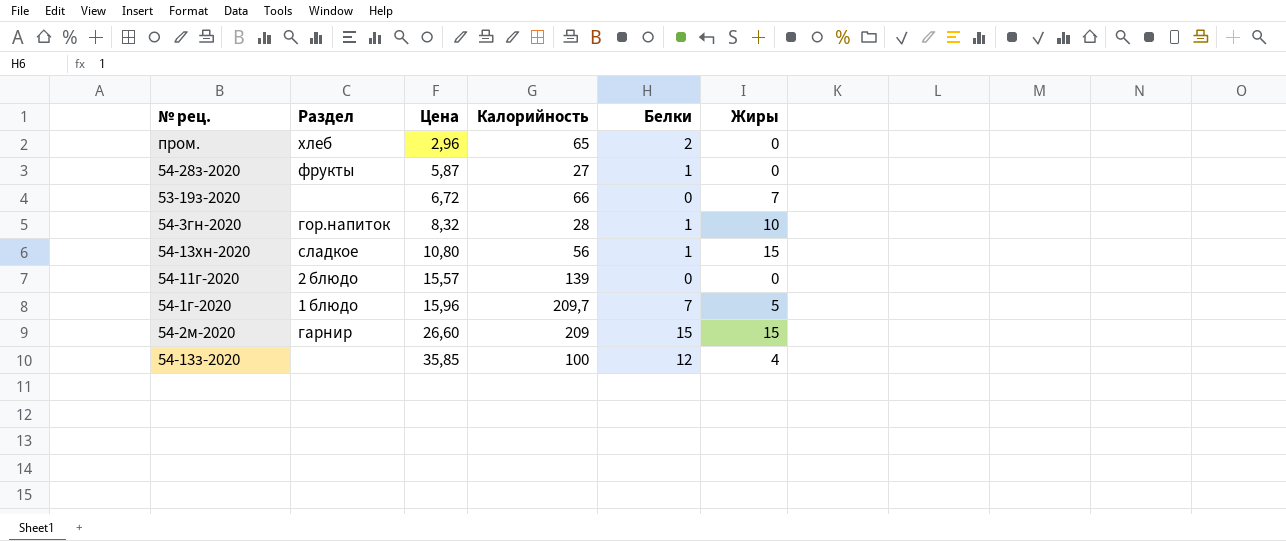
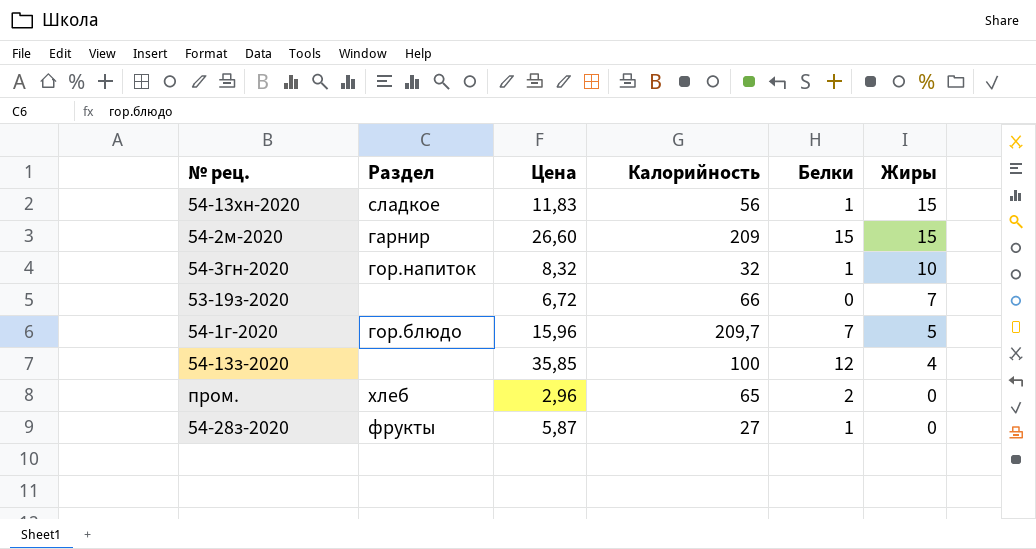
row order: Цена ascending -> Жиры descending
row 54-11г-2020: 2 блюдо | 15,57 | 139 | 0 | 0 -> none
54-13хн-2020 | Цена: 10,80 -> 11,83
54-3гн-2020 | Калорийность: 28 -> 32
54-1г-2020 | Раздел: 1 блюдо -> гор.блюдо

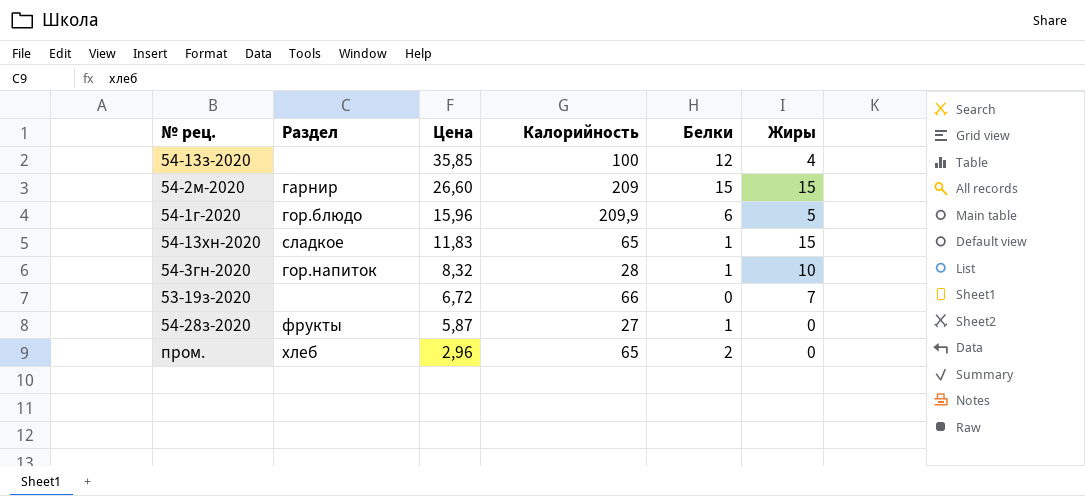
row order: Жиры descending -> Цена descending
54-1г-2020 | Калорийность: 209,7 -> 209,9
54-1г-2020 | Белки: 7 -> 6
54-13хн-2020 | Калорийность: 56 -> 65
54-3гн-2020 | Калорийность: 32 -> 28

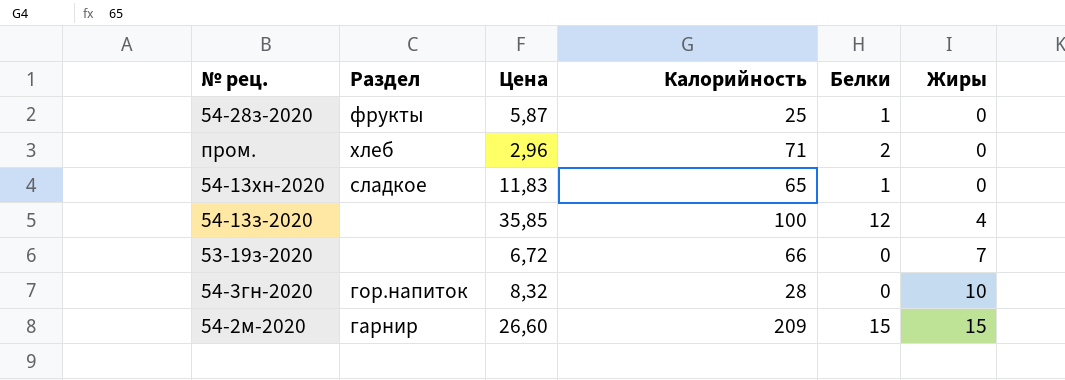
row order: Цена descending -> Жиры ascending
row 54-1г-2020: гор.блюдо | 15,96 | 209,9 | 6 | 5 -> none
54-28з-2020 | Калорийность: 27 -> 25
пром. | Калорийность: 65 -> 71
54-13хн-2020 | Жиры: 15 -> 0
54-3гн-2020 | Белки: 1 -> 0

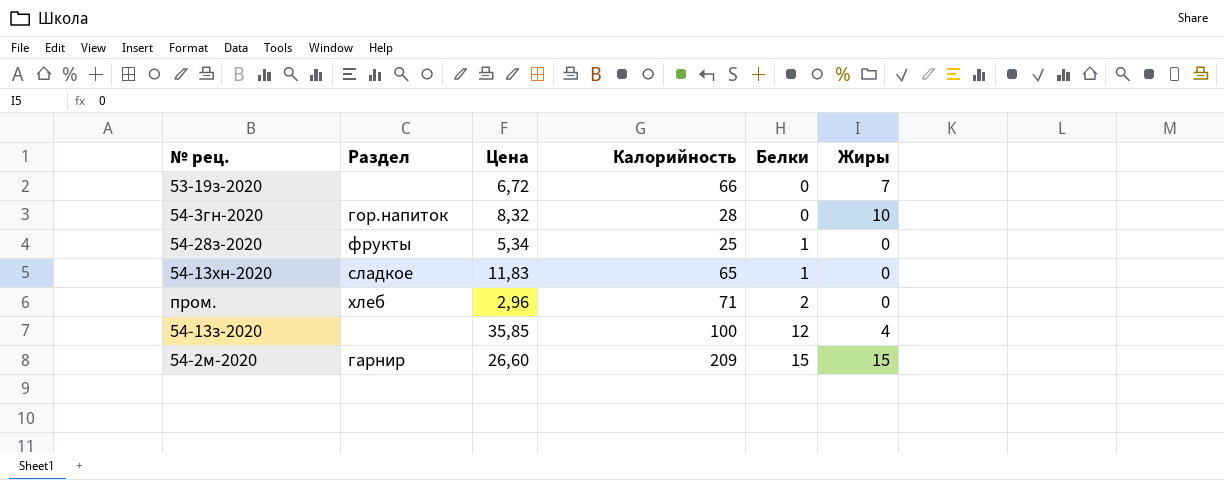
row order: Жиры ascending -> Белки ascending
54-28з-2020 | Цена: 5,87 -> 5,34

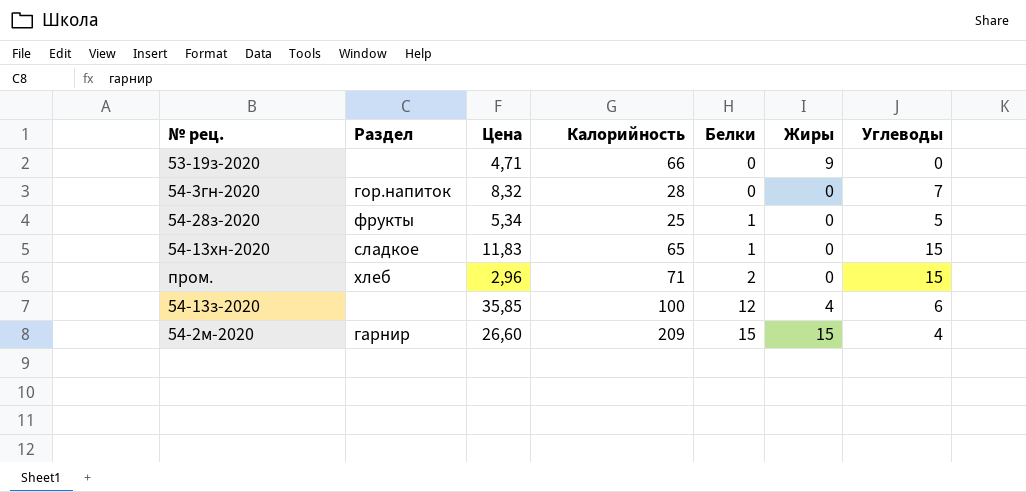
column Углеводы | position: none -> 7
53-19з-2020 | Цена: 6,72 -> 4,71
53-19з-2020 | Жиры: 7 -> 9
54-3гн-2020 | Жиры: 10 -> 0

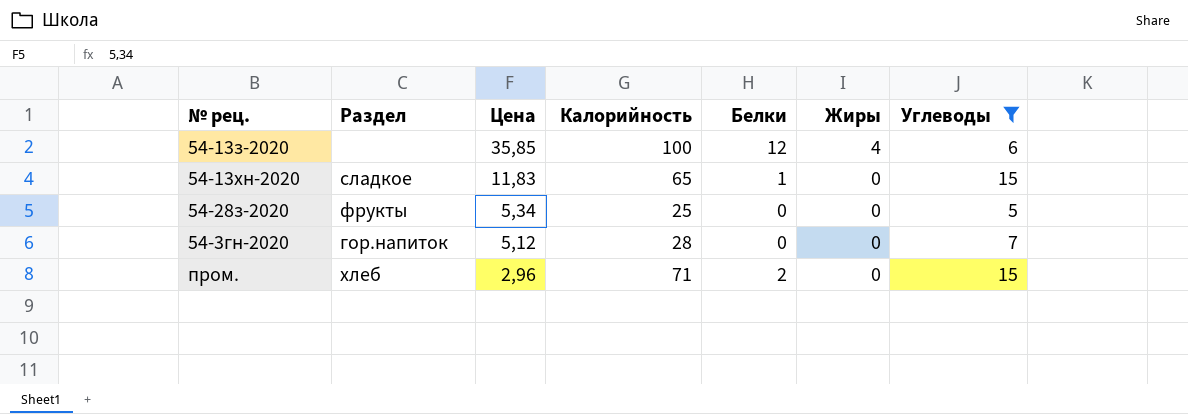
filter: none -> Углеводы >= 5
row order: Белки ascending -> Цена descending
54-28з-2020 | Белки: 1 -> 0
54-3гн-2020 | Цена: 8,32 -> 5,12

